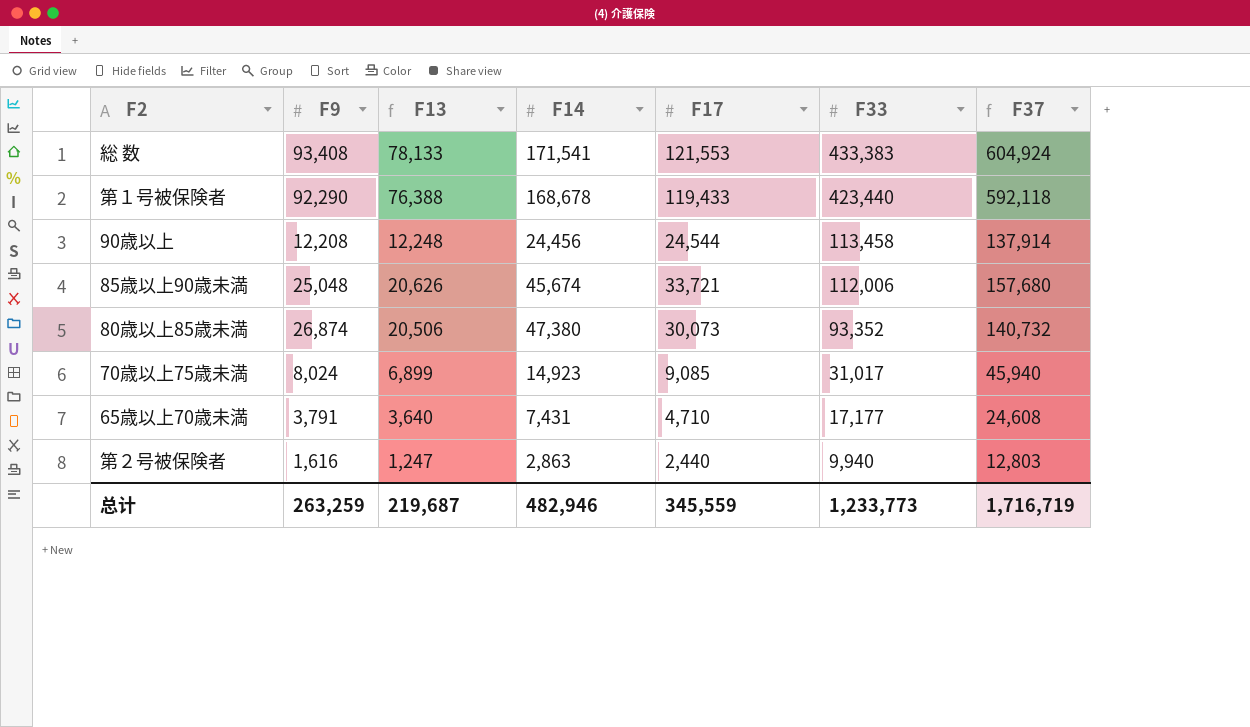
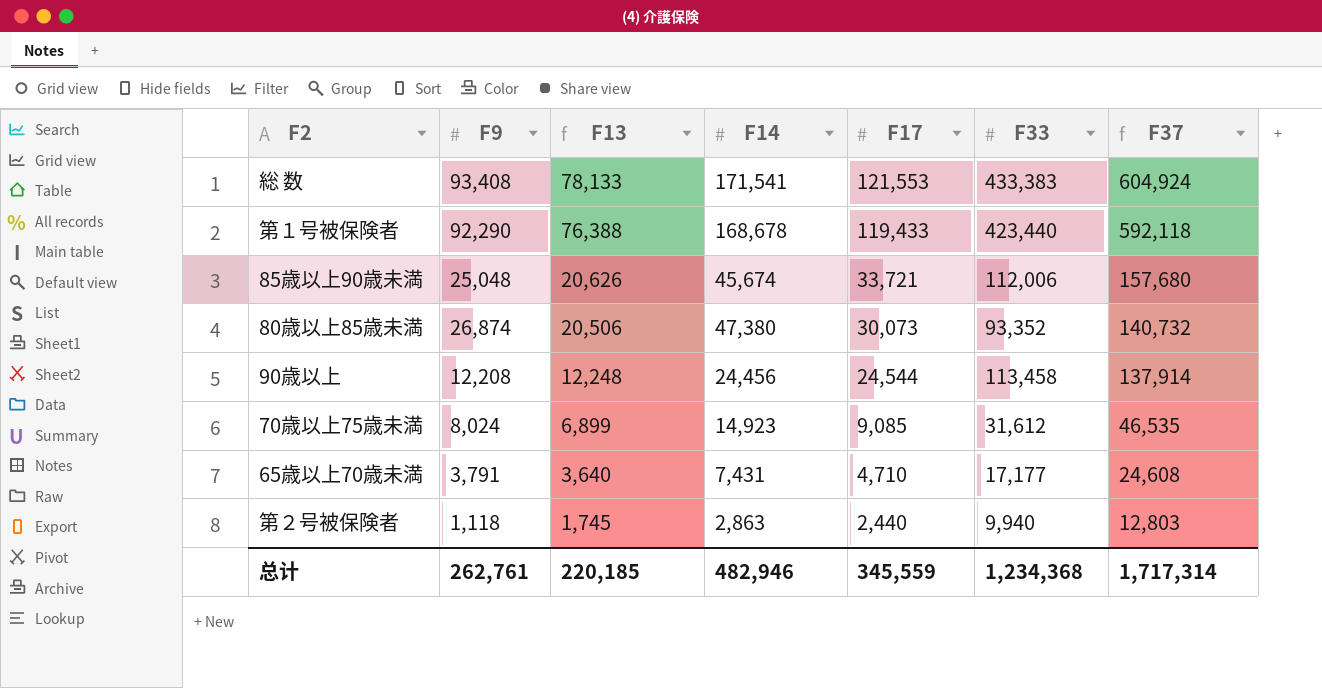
row order: F33 descending -> F13 descending
70歳以上75歳未満 | F33: 31,017 -> 31,612
70歳以上75歳未満 | F37: 45,940 -> 46,535
第２号被保険者 | F9: 1,616 -> 1,118
第２号被保険者 | F13: 1,247 -> 1,745
总计 | F9: 263,259 -> 262,761
总计 | F13: 219,687 -> 220,185
总计 | F33: 1,233,773 -> 1,234,368
总计 | F37: 1,716,719 -> 1,717,314

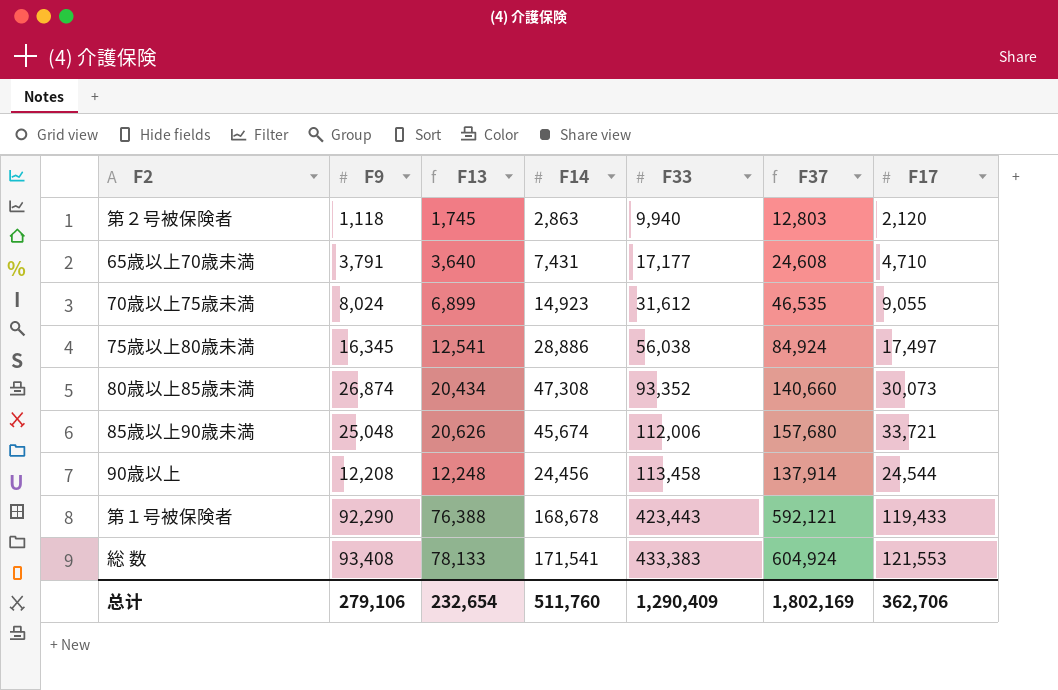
row order: F13 descending -> F33 ascending
column F17 | position: 5 -> 7
第２号被保険者 | F17: 2,440 -> 2,120
70歳以上75歳未満 | F17: 9,085 -> 9,055
row 75歳以上80歳未満: none -> 16,345 | 12,541 | 28,886 | 56,038 | 84,924 | 17,497
80歳以上85歳未満 | F13: 20,506 -> 20,434
80歳以上85歳未満 | F14: 47,380 -> 47,308
80歳以上85歳未満 | F37: 140,732 -> 140,660
第１号被保険者 | F33: 423,440 -> 423,443
第１号被保険者 | F37: 592,118 -> 592,121
总计 | F9: 262,761 -> 279,106
总计 | F13: 220,185 -> 232,654
总计 | F14: 482,946 -> 511,760
总计 | F33: 1,234,368 -> 1,290,409
总计 | F37: 1,717,314 -> 1,802,169
总计 | F17: 345,559 -> 362,706

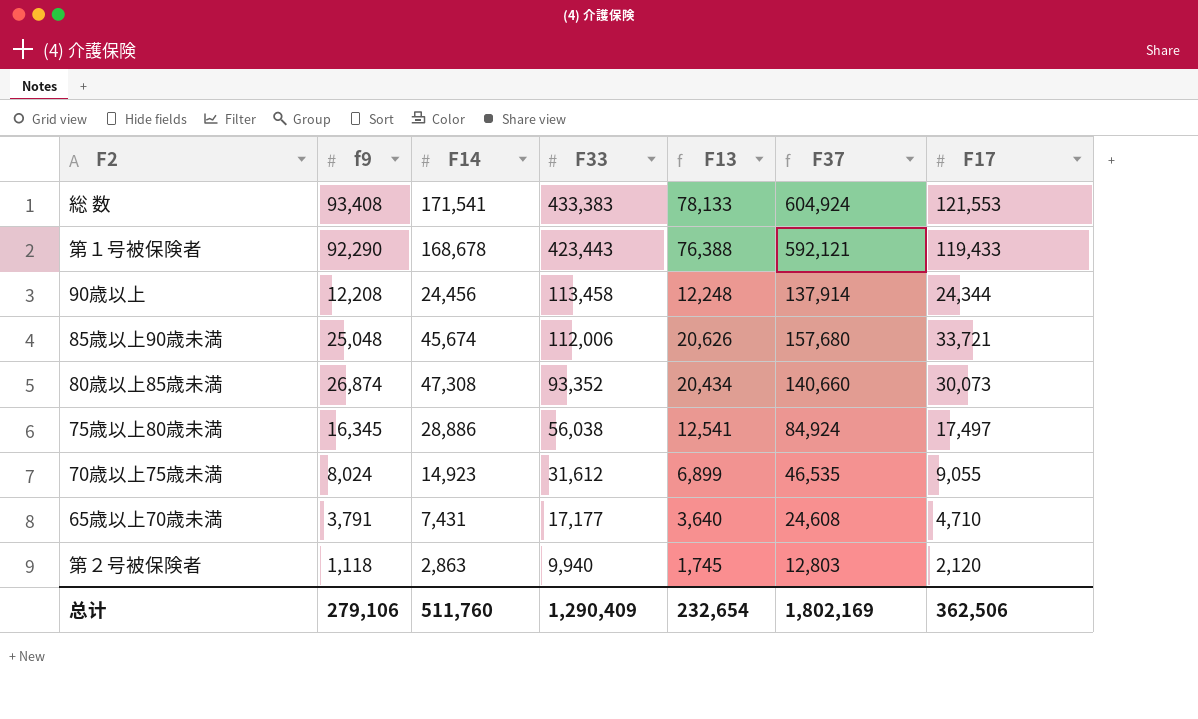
row order: F33 ascending -> F33 descending
column name: F9 -> f9
column F13 | position: 3 -> 5
90歳以上 | F17: 24,544 -> 24,344
总计 | F17: 362,706 -> 362,506

